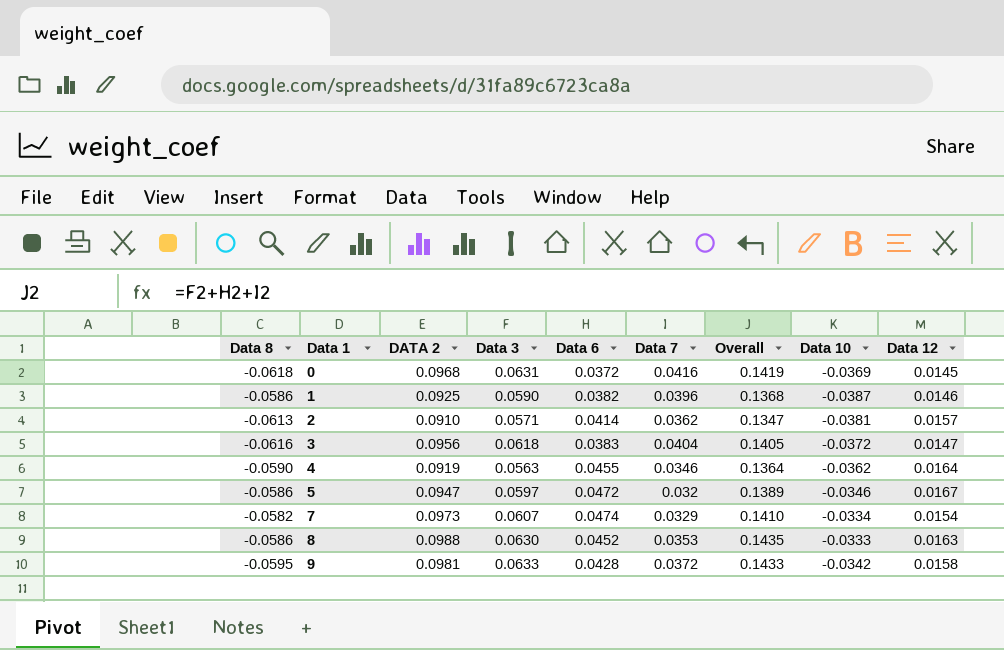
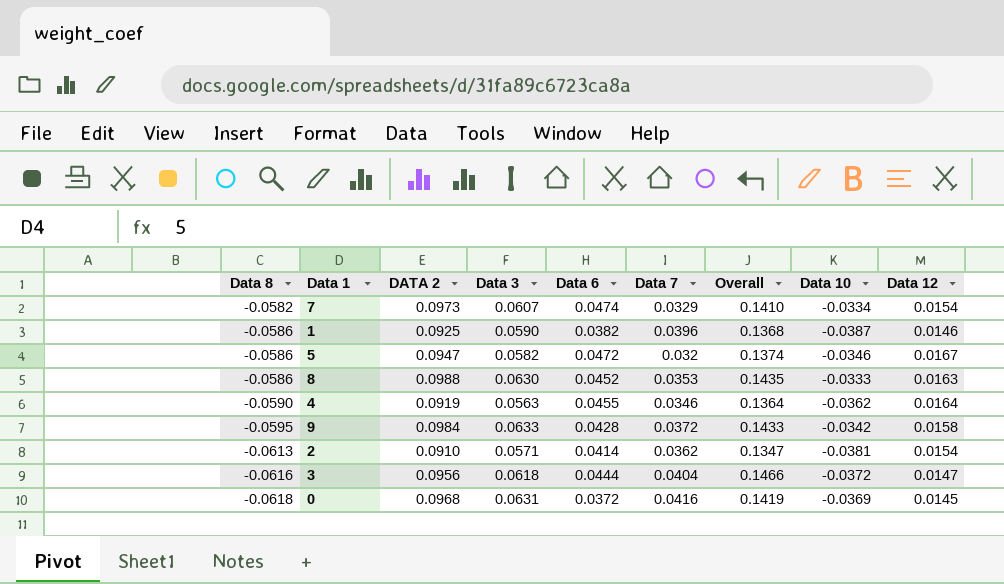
row order: Data 1 ascending -> Data 8 descending
5 | Data 3: 0.0597 -> 0.0582
5 | Overall: 0.1389 -> 0.1374
9 | DATA 2: 0.0981 -> 0.0984
2 | Data 12: 0.0157 -> 0.0154
3 | Data 6: 0.0383 -> 0.0444
3 | Overall: 0.1405 -> 0.1466

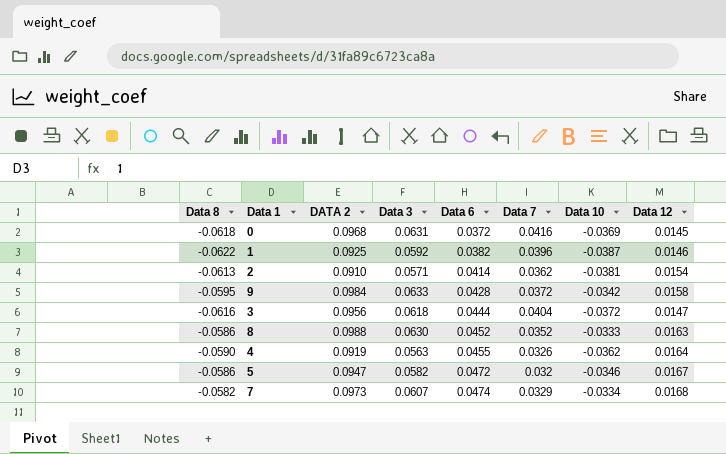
row order: Data 8 descending -> Data 6 ascending
column Overall | formula: [Data 3] + [Data 6] + [Data 7] -> none
1 | Data 8: -0.0586 -> -0.0622
1 | Data 3: 0.0590 -> 0.0592
8 | Data 7: 0.0353 -> 0.0352
4 | Data 7: 0.0346 -> 0.0326
7 | Data 12: 0.0154 -> 0.0168

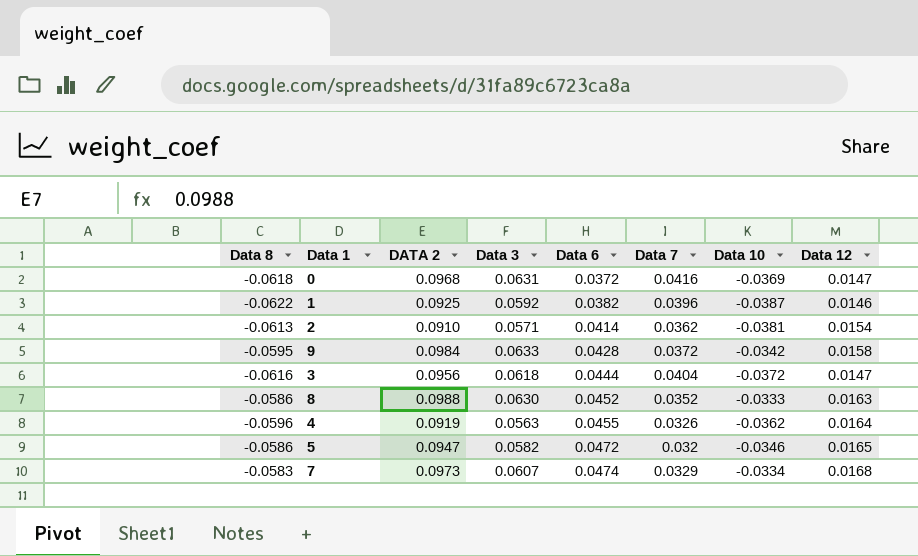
0 | Data 12: 0.0145 -> 0.0147
4 | Data 8: -0.0590 -> -0.0596
5 | Data 12: 0.0167 -> 0.0165
7 | Data 8: -0.0582 -> -0.0583

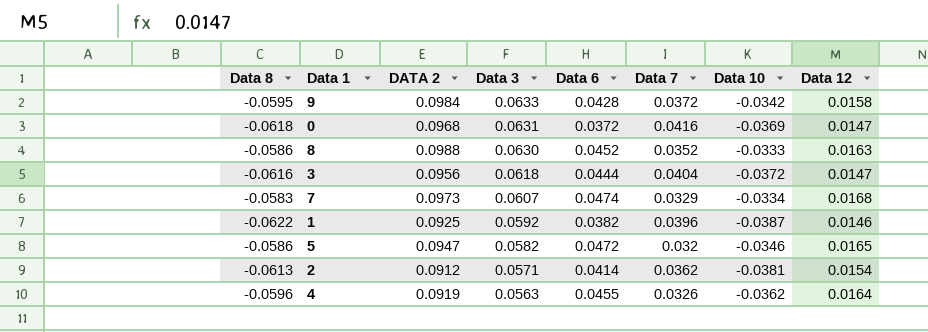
row order: Data 6 ascending -> Data 3 descending
2 | DATA 2: 0.0910 -> 0.0912

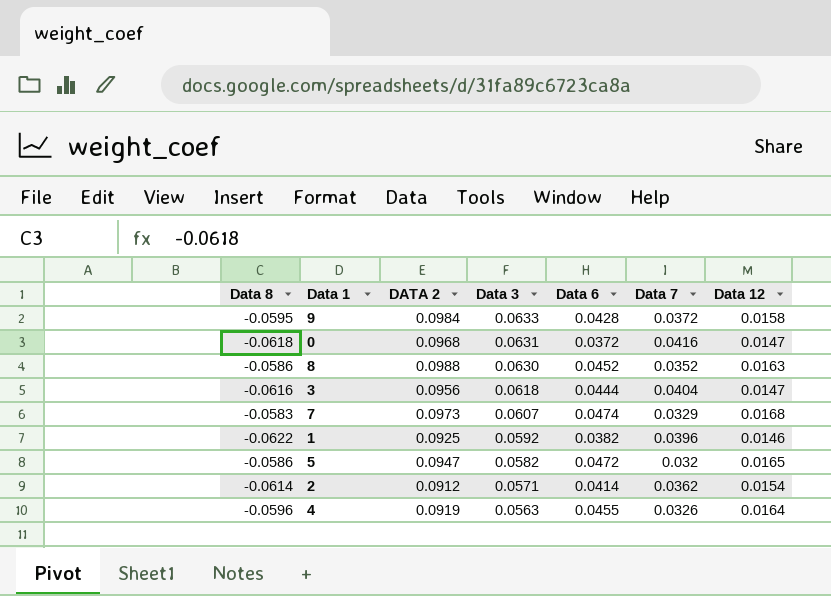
column Data 10 | position: 7 -> none
2 | Data 8: -0.0613 -> -0.0614

